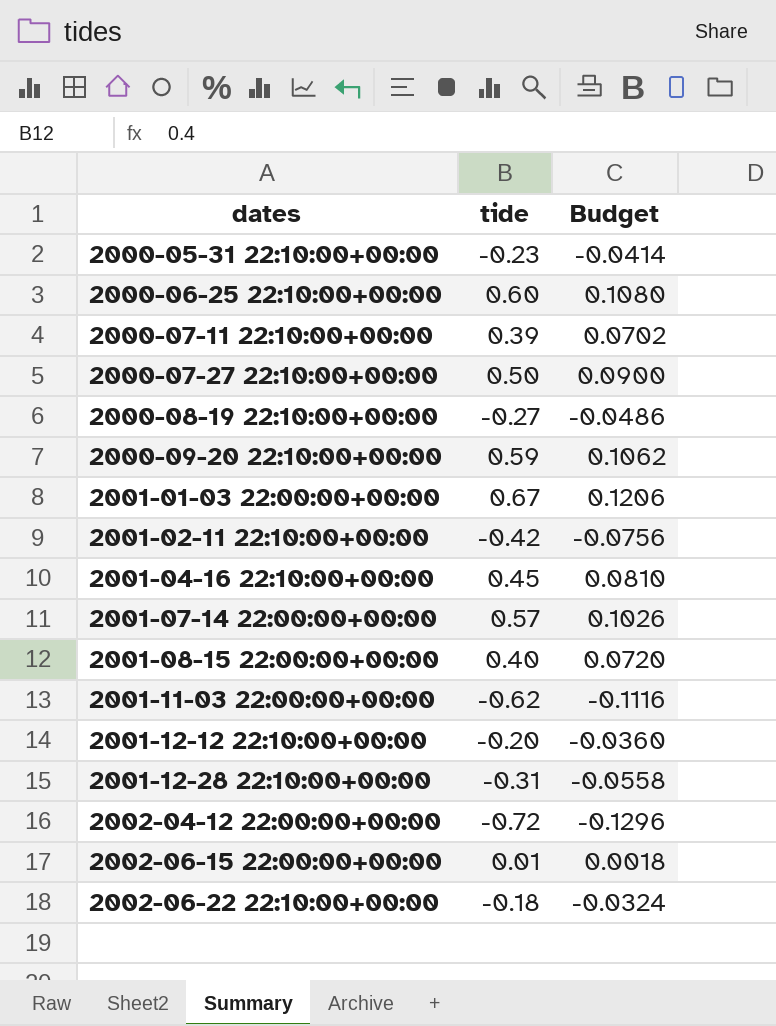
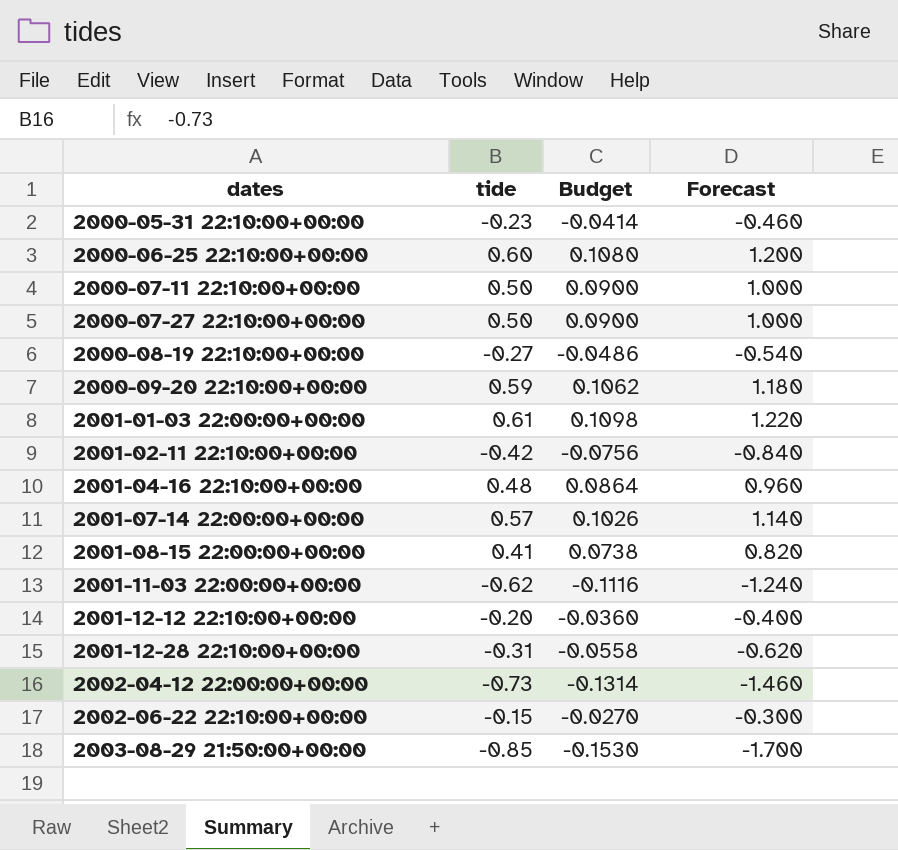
column Forecast | formula: none -> [tide] * 2
row 2002-06-15 22:00:00+00:00: 0.01 | 0.0018 -> none
2000-07-11 22:10:00+00:00 | tide: 0.39 -> 0.50
2000-07-11 22:10:00+00:00 | Budget: 0.0702 -> 0.0900
2001-01-03 22:00:00+00:00 | tide: 0.67 -> 0.61
2001-01-03 22:00:00+00:00 | Budget: 0.1206 -> 0.1098
2001-04-16 22:10:00+00:00 | tide: 0.45 -> 0.48
2001-04-16 22:10:00+00:00 | Budget: 0.0810 -> 0.0864
2001-08-15 22:00:00+00:00 | tide: 0.40 -> 0.41
2001-08-15 22:00:00+00:00 | Budget: 0.0720 -> 0.0738
2002-04-12 22:00:00+00:00 | tide: -0.72 -> -0.73
2002-04-12 22:00:00+00:00 | Budget: -0.1296 -> -0.1314
2002-06-22 22:10:00+00:00 | tide: -0.18 -> -0.15
2002-06-22 22:10:00+00:00 | Budget: -0.0324 -> -0.0270
row 2003-08-29 21:50:00+00:00: none -> -0.85 | -0.1530 | -1.700

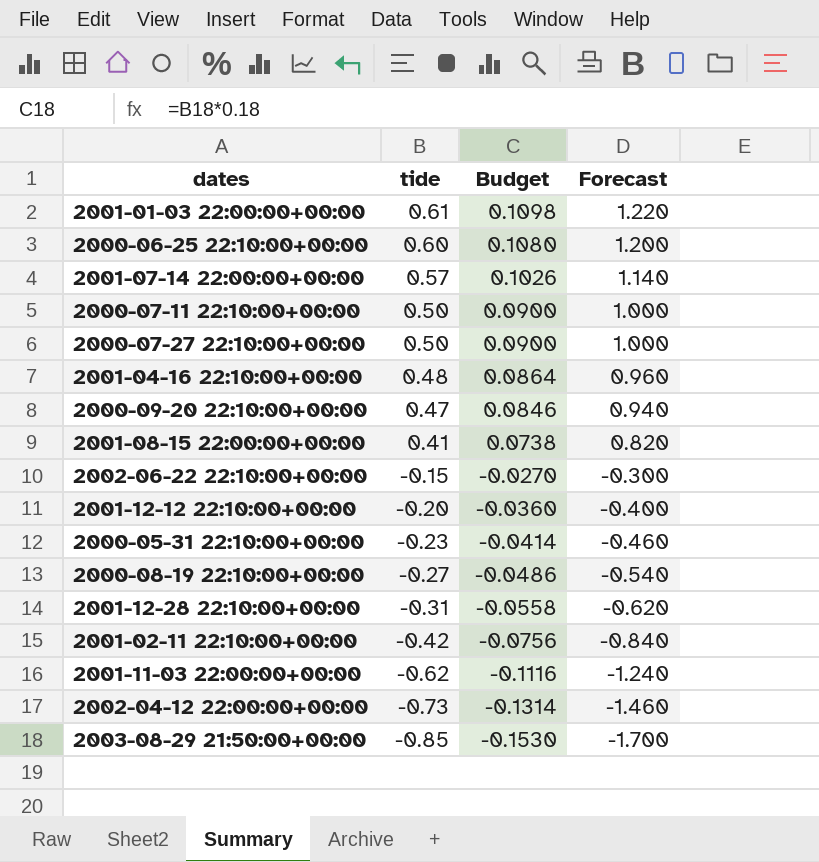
row order: dates ascending -> tide descending
2000-09-20 22:10:00+00:00 | tide: 0.59 -> 0.47
2000-09-20 22:10:00+00:00 | Budget: 0.1062 -> 0.0846
2000-09-20 22:10:00+00:00 | Forecast: 1.180 -> 0.940

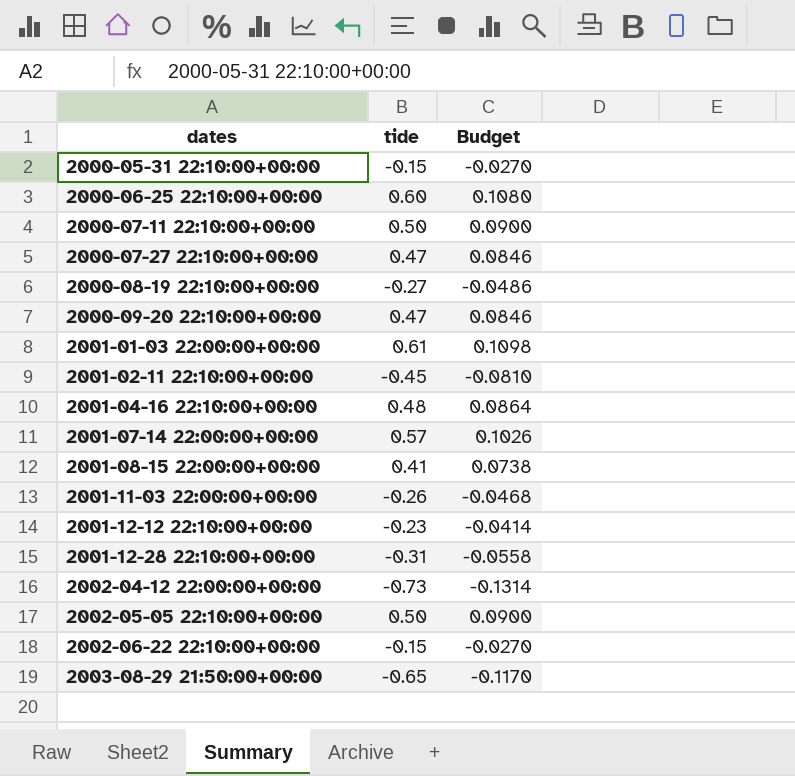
row order: tide descending -> dates ascending
column Forecast | formula: [tide] * 2 -> none
2000-05-31 22:10:00+00:00 | tide: -0.23 -> -0.15
2000-05-31 22:10:00+00:00 | Budget: -0.0414 -> -0.0270
2000-07-27 22:10:00+00:00 | tide: 0.50 -> 0.47
2000-07-27 22:10:00+00:00 | Budget: 0.0900 -> 0.0846
2001-02-11 22:10:00+00:00 | tide: -0.42 -> -0.45
2001-02-11 22:10:00+00:00 | Budget: -0.0756 -> -0.0810
2001-11-03 22:00:00+00:00 | tide: -0.62 -> -0.26
2001-11-03 22:00:00+00:00 | Budget: -0.1116 -> -0.0468
2001-12-12 22:10:00+00:00 | tide: -0.20 -> -0.23
2001-12-12 22:10:00+00:00 | Budget: -0.0360 -> -0.0414
row 2002-05-05 22:10:00+00:00: none -> 0.50 | 0.0900
2003-08-29 21:50:00+00:00 | tide: -0.85 -> -0.65
2003-08-29 21:50:00+00:00 | Budget: -0.1530 -> -0.1170

